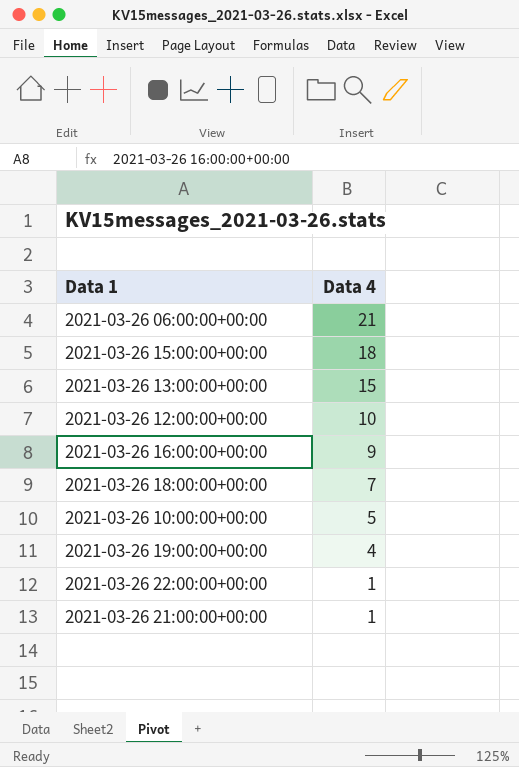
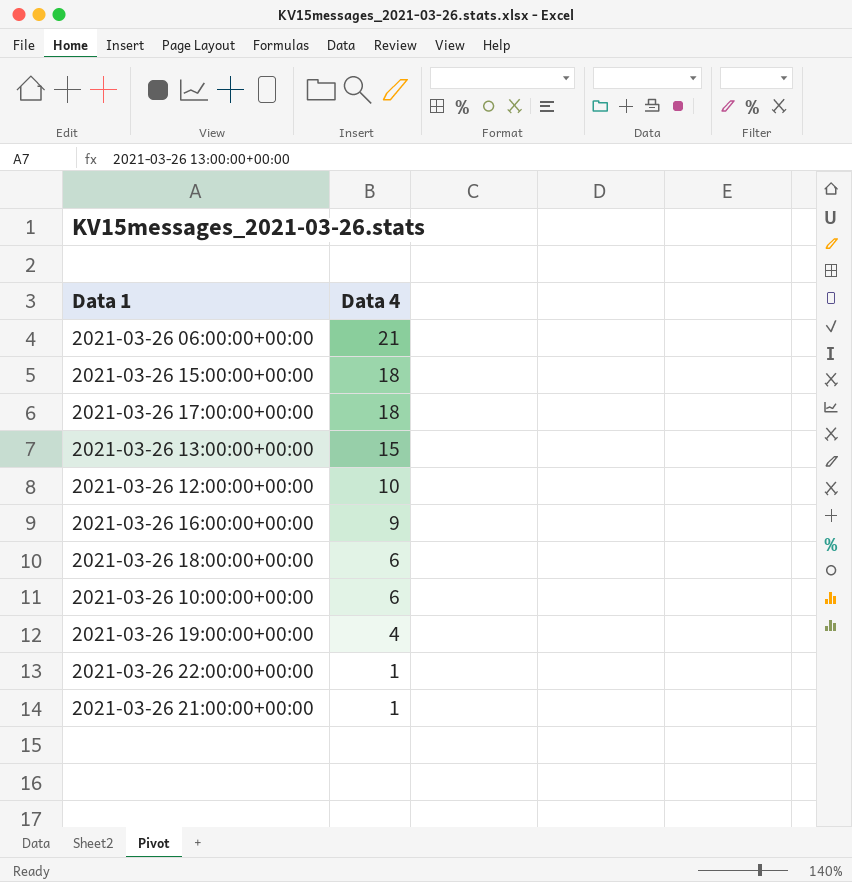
row 2021-03-26 17:00:00+00:00: none -> 18
2021-03-26 18:00:00+00:00 | Data 4: 7 -> 6
2021-03-26 10:00:00+00:00 | Data 4: 5 -> 6

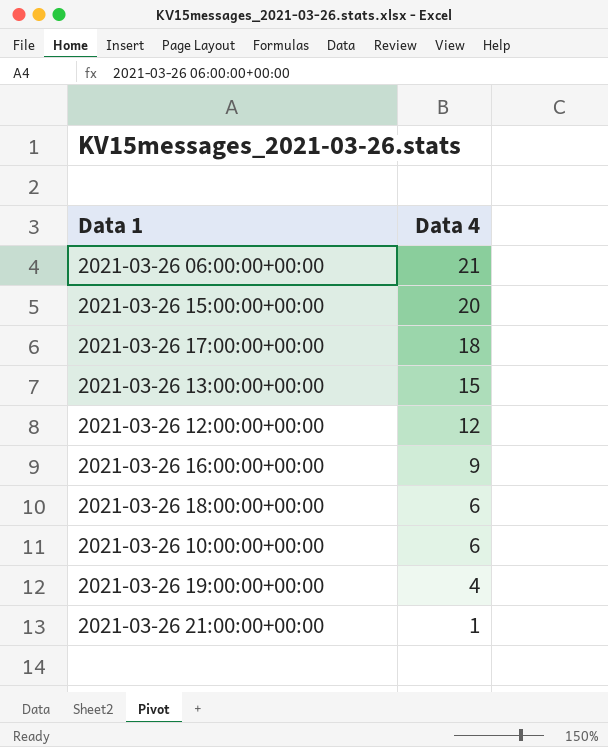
row 2021-03-26 22:00:00+00:00: 1 -> none
2021-03-26 15:00:00+00:00 | Data 4: 18 -> 20
2021-03-26 12:00:00+00:00 | Data 4: 10 -> 12

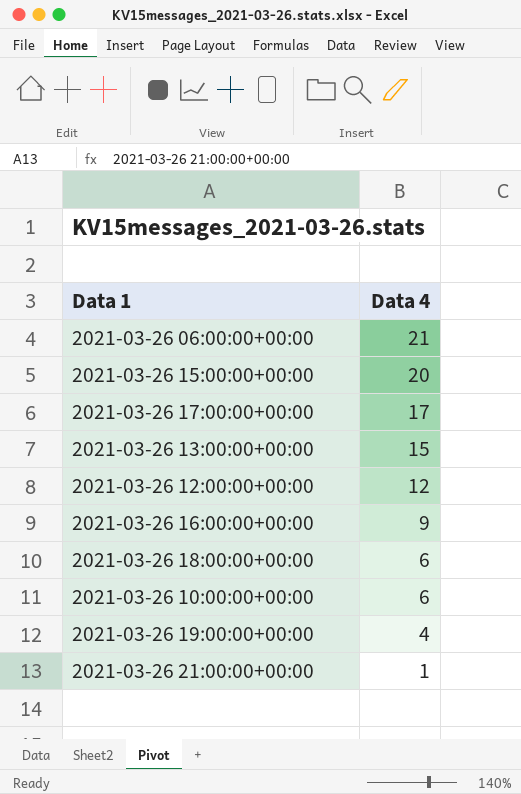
2021-03-26 17:00:00+00:00 | Data 4: 18 -> 17

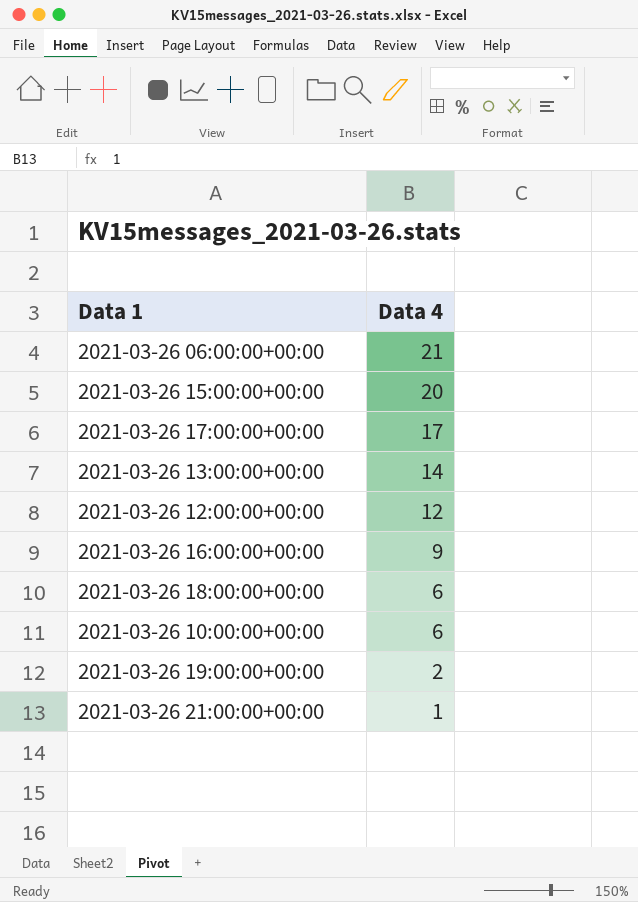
2021-03-26 13:00:00+00:00 | Data 4: 15 -> 14
2021-03-26 19:00:00+00:00 | Data 4: 4 -> 2

